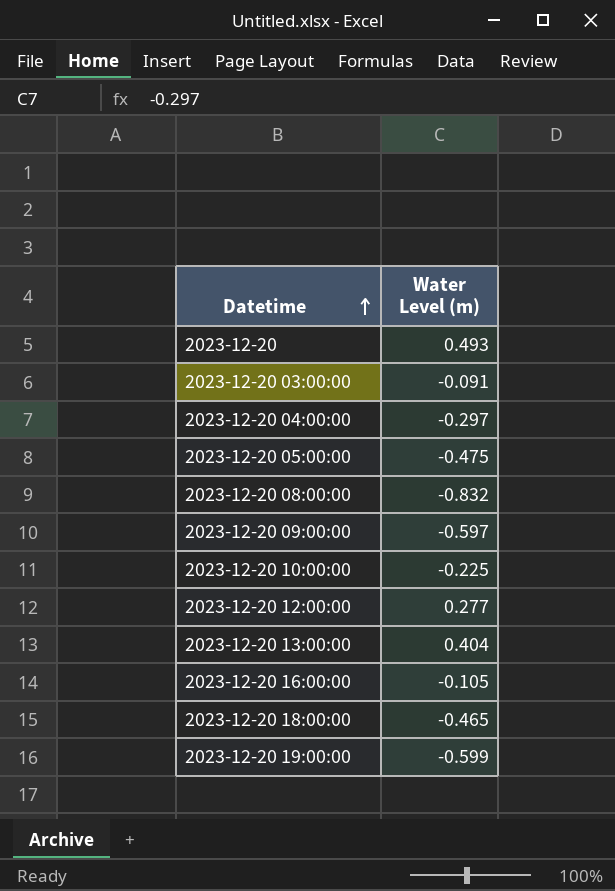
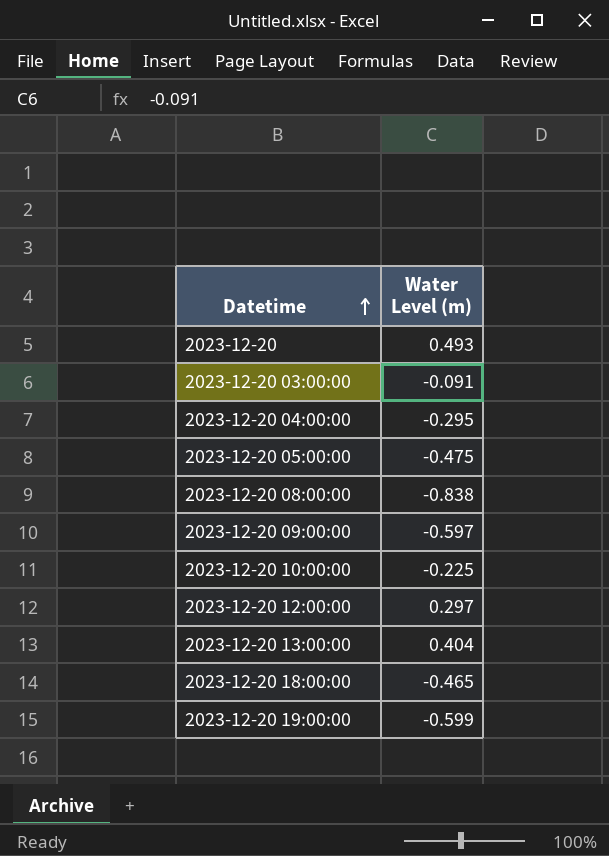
row 2023-12-20 16:00:00: -0.105 -> none
2023-12-20 04:00:00 | Water Level (m): -0.297 -> -0.295
2023-12-20 08:00:00 | Water Level (m): -0.832 -> -0.838
2023-12-20 12:00:00 | Water Level (m): 0.277 -> 0.297

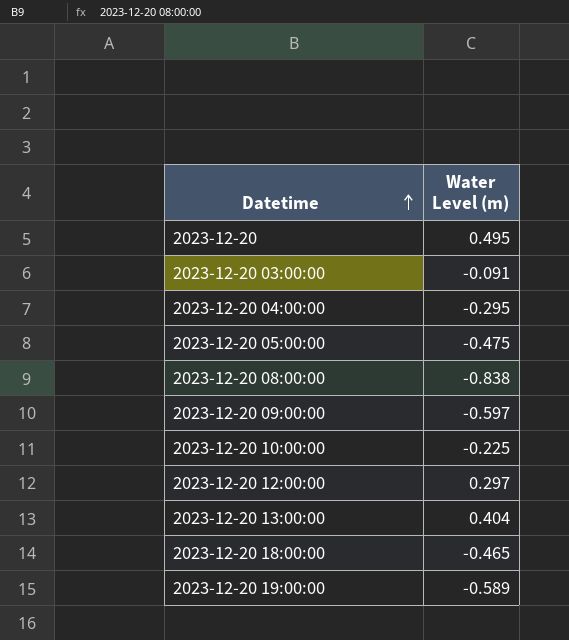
2023-12-20 | Water Level (m): 0.493 -> 0.495
2023-12-20 19:00:00 | Water Level (m): -0.599 -> -0.589

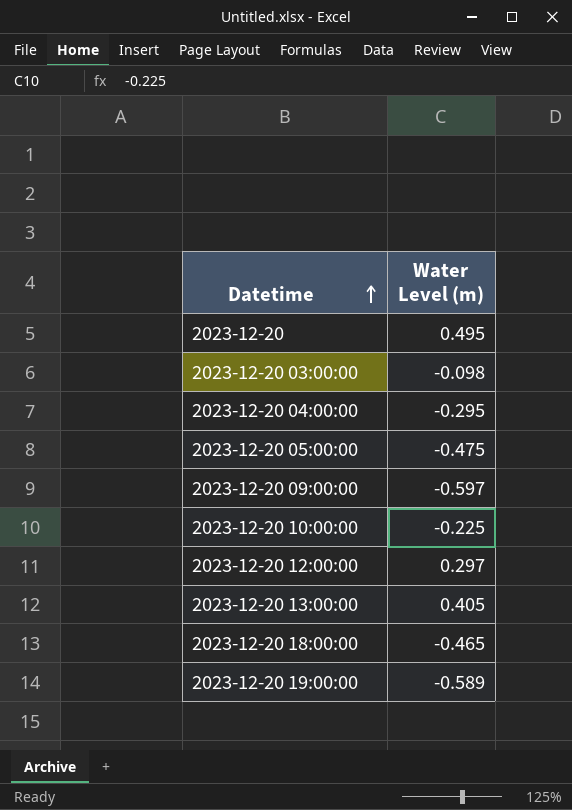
row 2023-12-20 08:00:00: -0.838 -> none
2023-12-20 03:00:00 | Water Level (m): -0.091 -> -0.098
2023-12-20 13:00:00 | Water Level (m): 0.404 -> 0.405

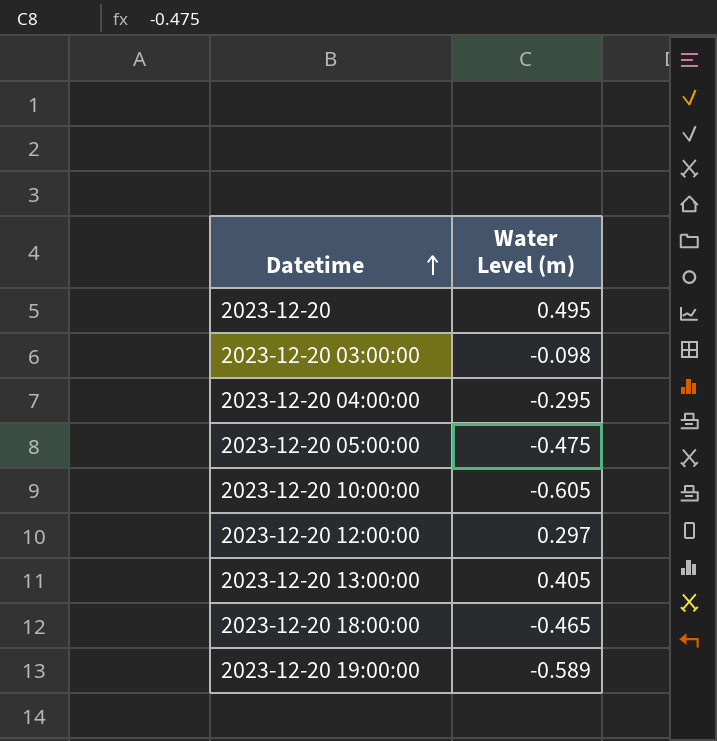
row 2023-12-20 09:00:00: -0.597 -> none
2023-12-20 10:00:00 | Water Level (m): -0.225 -> -0.605

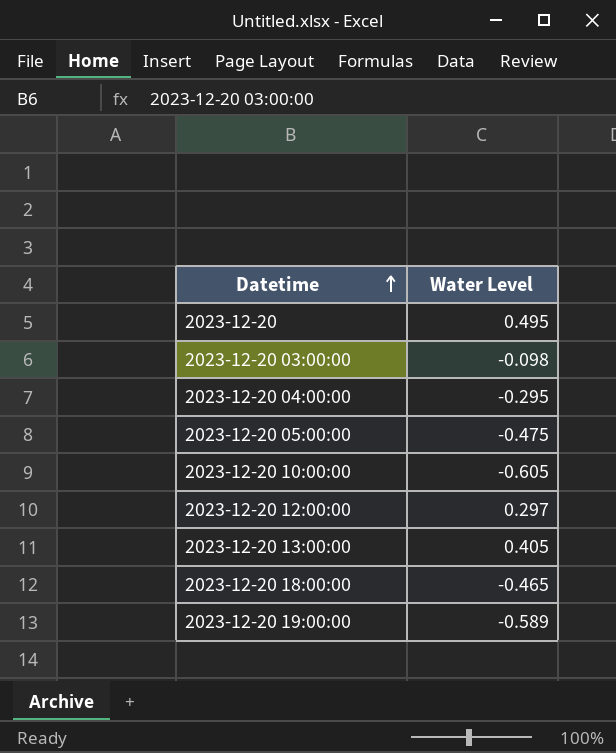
column name: Water Level (m) -> Water Level

